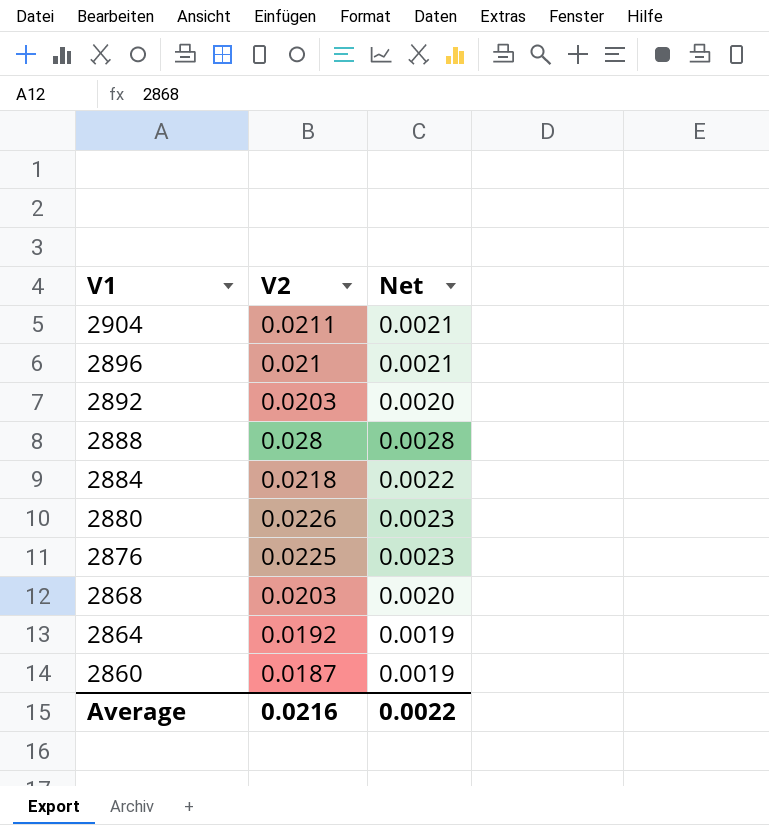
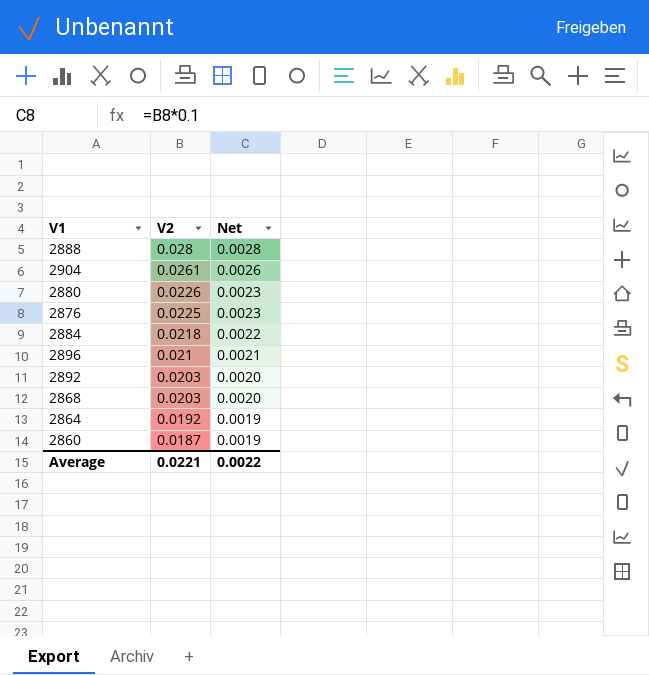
row order: V1 descending -> V2 descending
2904 | V2: 0.0211 -> 0.0261
2904 | Net: 0.0021 -> 0.0026
Average | V2: 0.0216 -> 0.0221

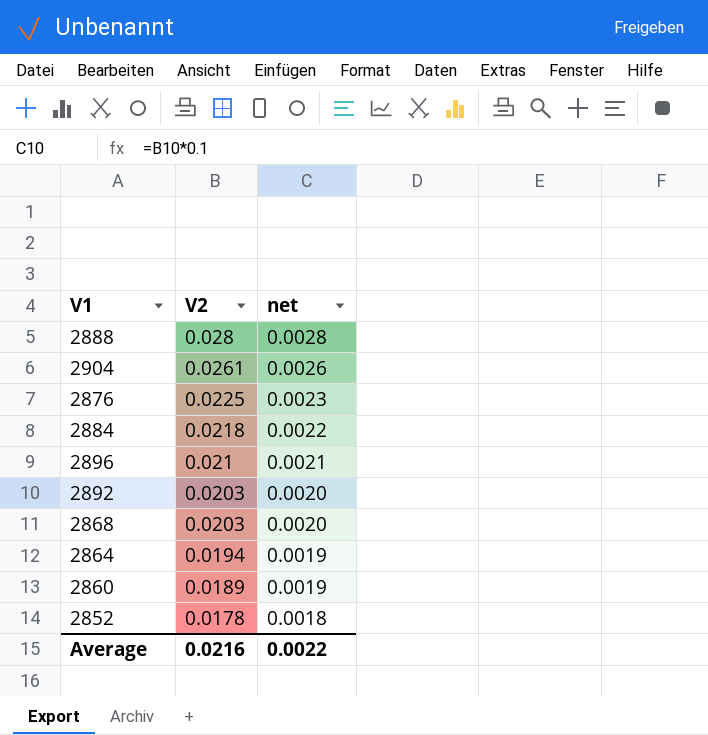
column name: Net -> net
row 2880: 0.0226 | 0.0023 -> none
2864 | V2: 0.0192 -> 0.0194
2860 | V2: 0.0187 -> 0.0189
row 2852: none -> 0.0178 | 0.0018
Average | V2: 0.0221 -> 0.0216

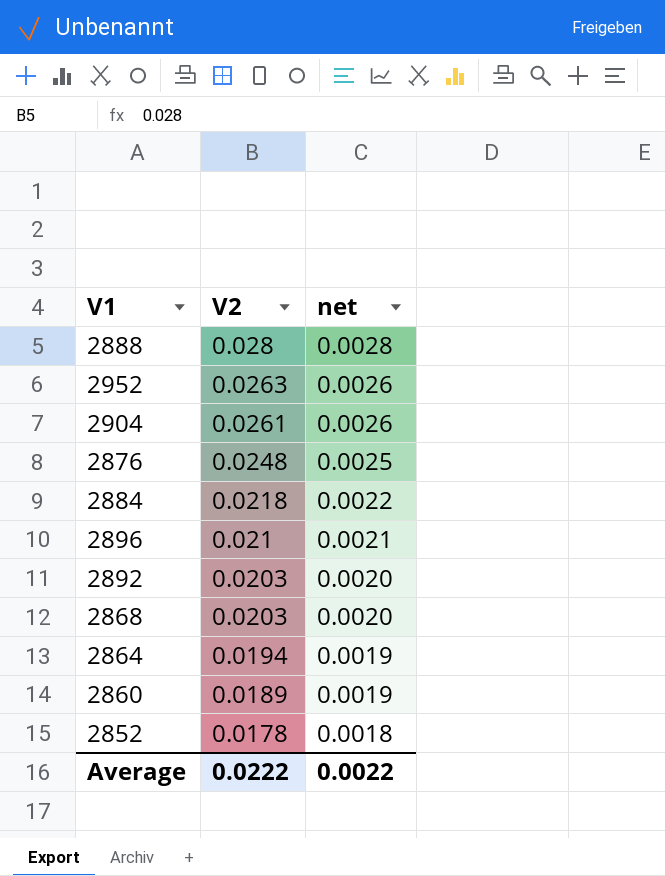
row 2952: none -> 0.0263 | 0.0026
2876 | V2: 0.0225 -> 0.0248
2876 | net: 0.0023 -> 0.0025
Average | V2: 0.0216 -> 0.0222

